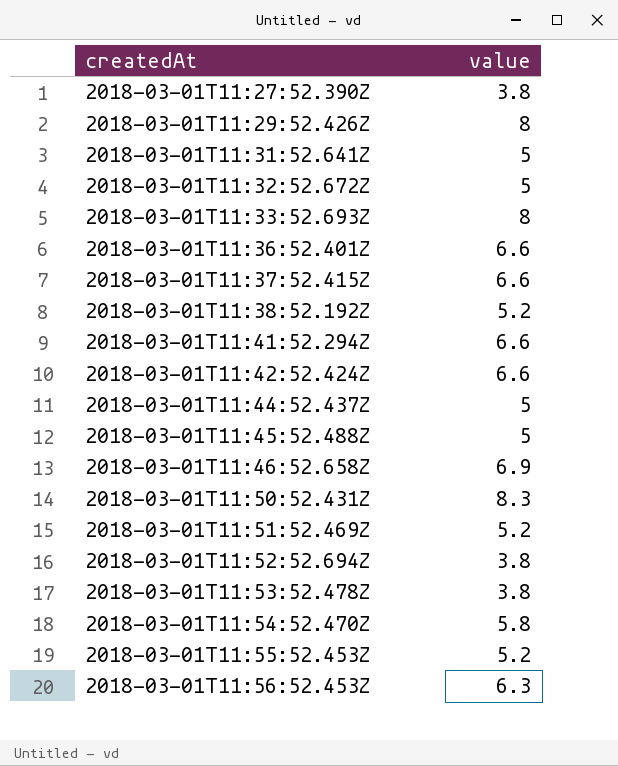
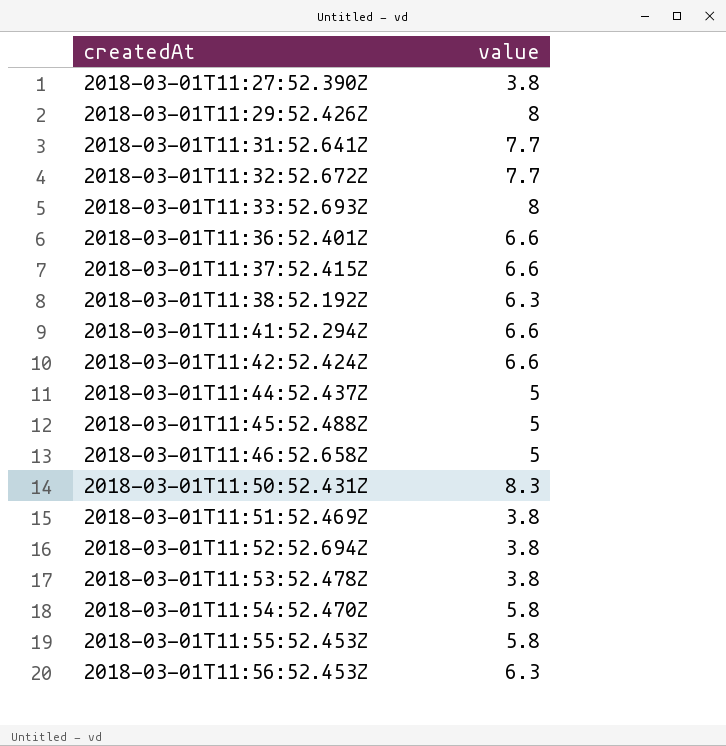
2018-03-01T11:31:52.641Z | value: 5 -> 7.7
2018-03-01T11:32:52.672Z | value: 5 -> 7.7
2018-03-01T11:38:52.192Z | value: 5.2 -> 6.3
2018-03-01T11:46:52.658Z | value: 6.9 -> 5
2018-03-01T11:51:52.469Z | value: 5.2 -> 3.8
2018-03-01T11:55:52.453Z | value: 5.2 -> 5.8

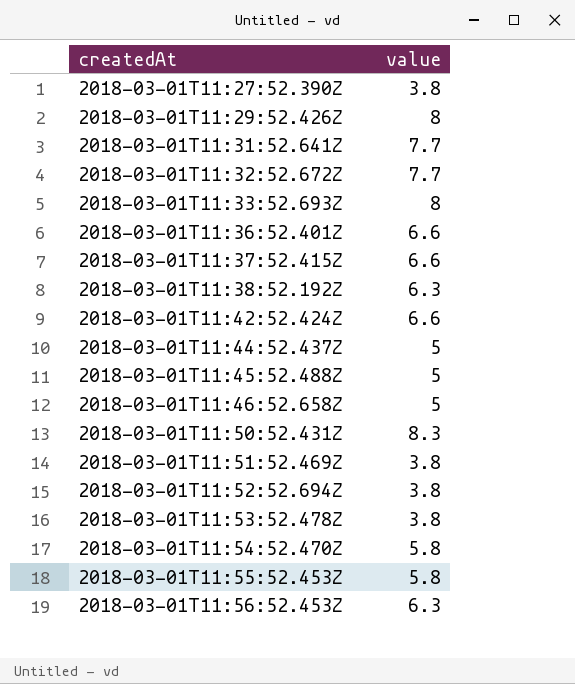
row 2018-03-01T11:41:52.294Z: 6.6 -> none

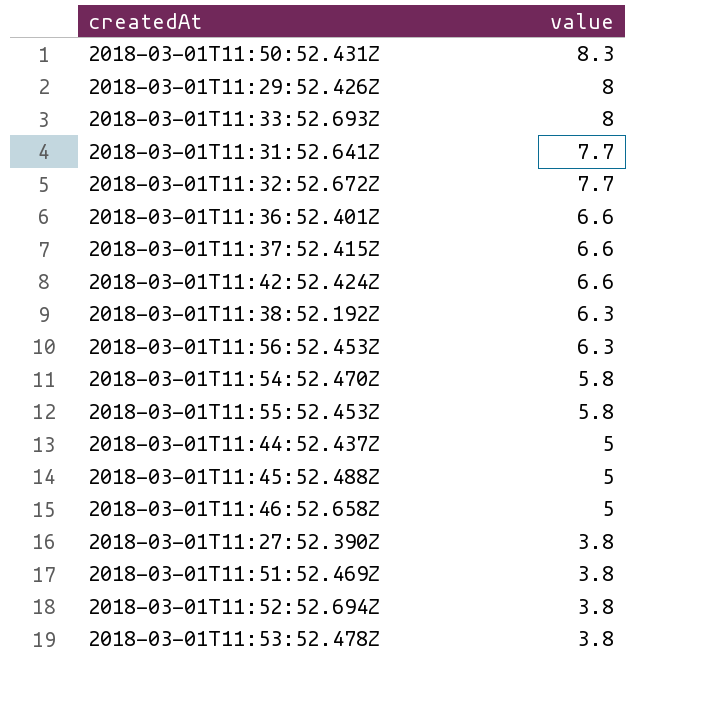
row order: createdAt ascending -> value descending

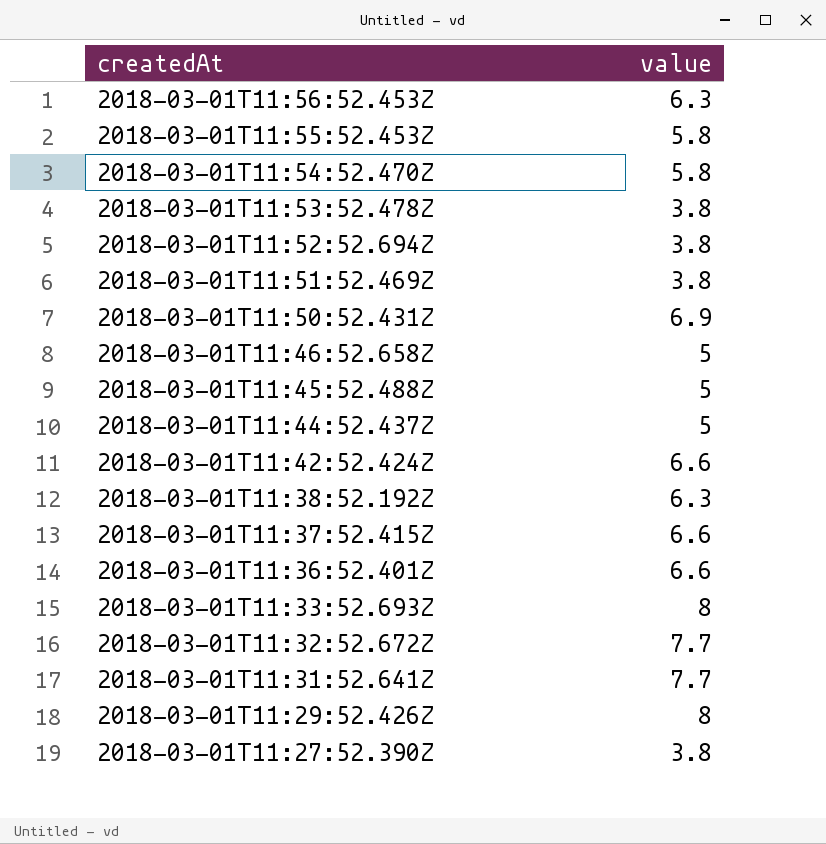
row order: value descending -> createdAt descending
2018-03-01T11:50:52.431Z | value: 8.3 -> 6.9

